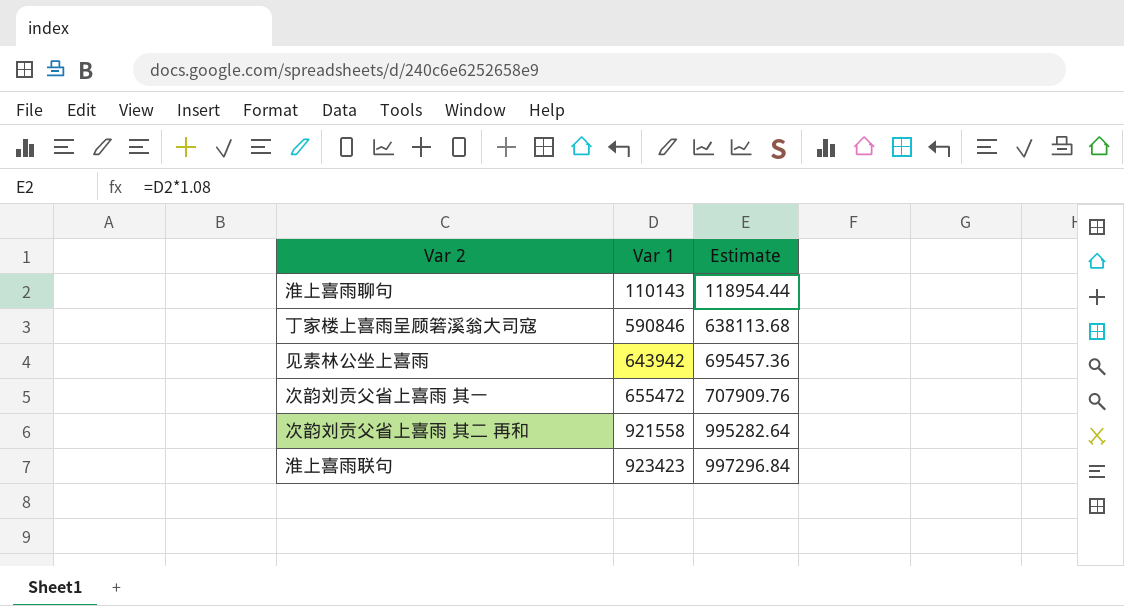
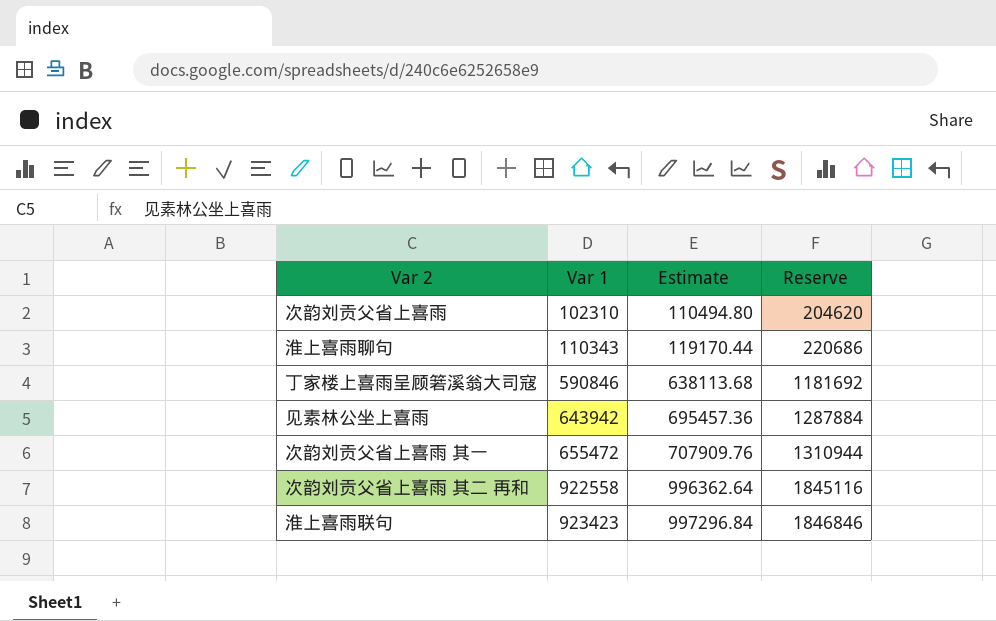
column Reserve | formula: none -> [Var 1] * 2
row 次韵刘贡父省上喜雨: none -> 102310 | 110494.80 | 204620
淮上喜雨聊句 | Var 1: 110143 -> 110343
淮上喜雨聊句 | Estimate: 118954.44 -> 119170.44
次韵刘贡父省上喜雨 其二 再和 | Var 1: 921558 -> 922558
次韵刘贡父省上喜雨 其二 再和 | Estimate: 995282.64 -> 996362.64

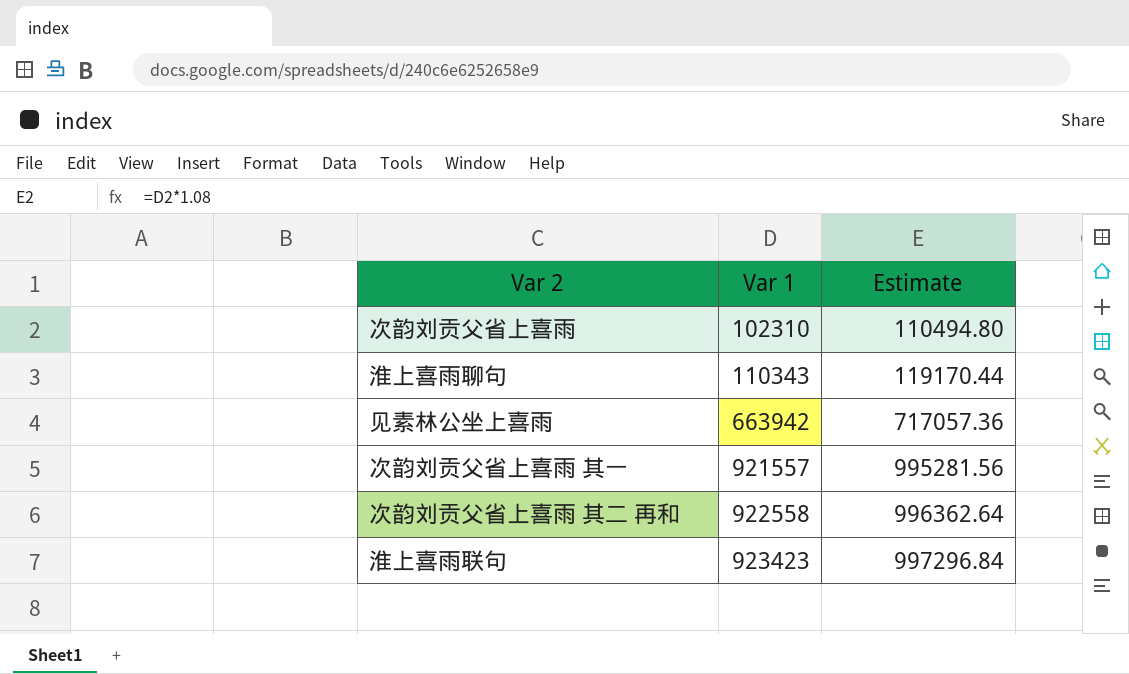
column Reserve | formula: [Var 1] * 2 -> none
row 丁家楼上喜雨呈顾箬溪翁大司寇: 590846 | 638113.68 | 1181692 -> none
见素林公坐上喜雨 | Var 1: 643942 -> 663942
见素林公坐上喜雨 | Estimate: 695457.36 -> 717057.36
次韵刘贡父省上喜雨 其一 | Var 1: 655472 -> 921557
次韵刘贡父省上喜雨 其一 | Estimate: 707909.76 -> 995281.56

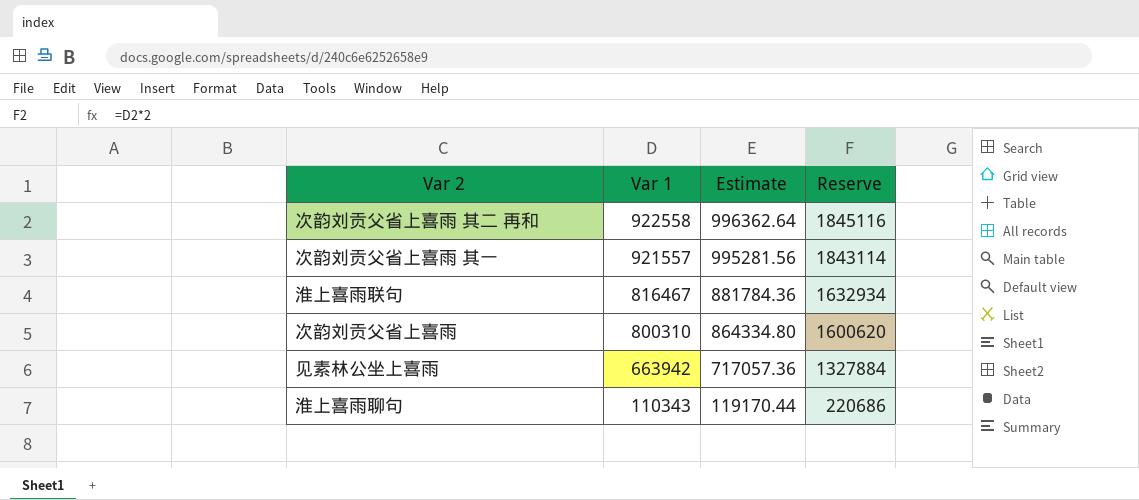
row order: Var 1 ascending -> Var 1 descending
column Reserve | formula: none -> [Var 1] * 2
淮上喜雨联句 | Var 1: 923423 -> 816467
淮上喜雨联句 | Estimate: 997296.84 -> 881784.36
次韵刘贡父省上喜雨 | Var 1: 102310 -> 800310
次韵刘贡父省上喜雨 | Estimate: 110494.80 -> 864334.80

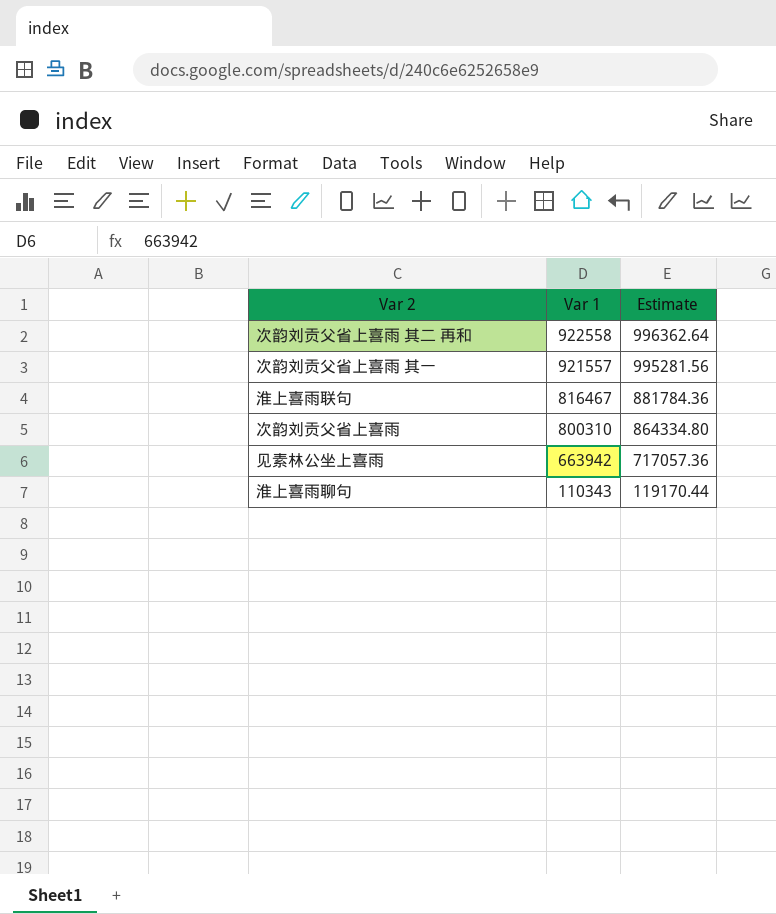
column Reserve | formula: [Var 1] * 2 -> none

